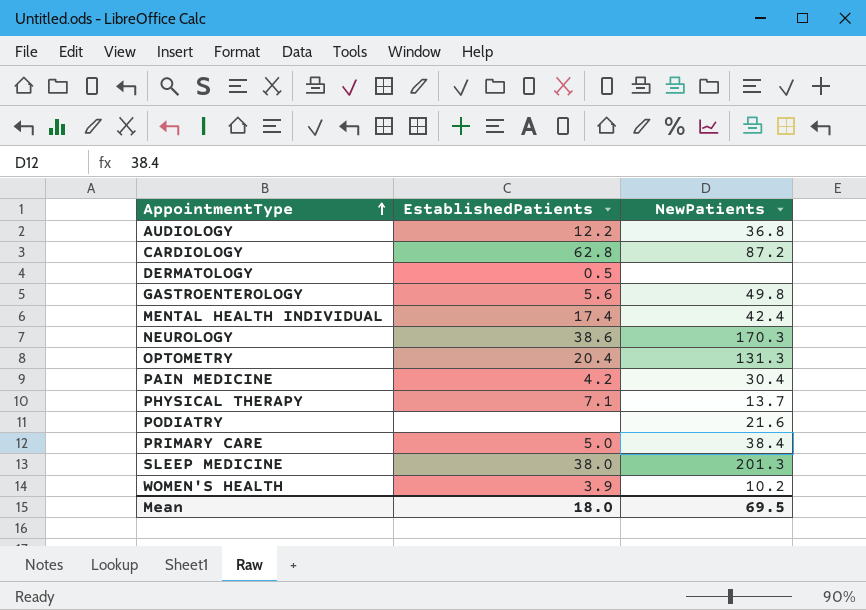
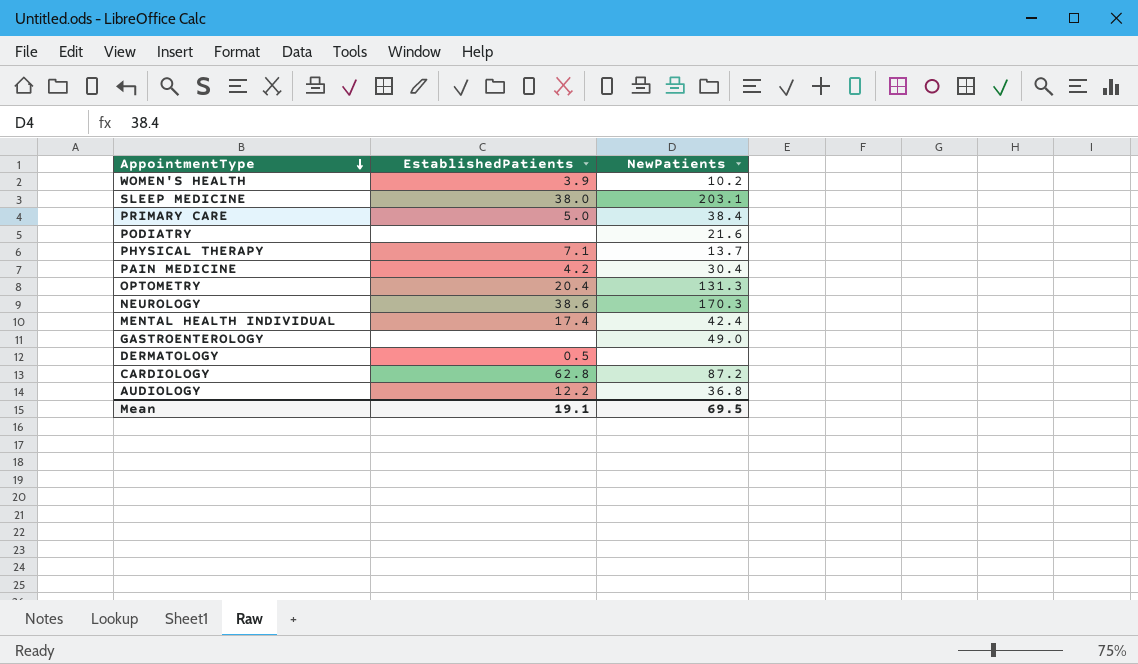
row order: AppointmentType ascending -> AppointmentType descending
SLEEP MEDICINE | NewPatients: 201.3 -> 203.1
GASTROENTEROLOGY | EstablishedPatients: 5.6 -> none
GASTROENTEROLOGY | NewPatients: 49.8 -> 49.0
Mean | EstablishedPatients: 18.0 -> 19.1

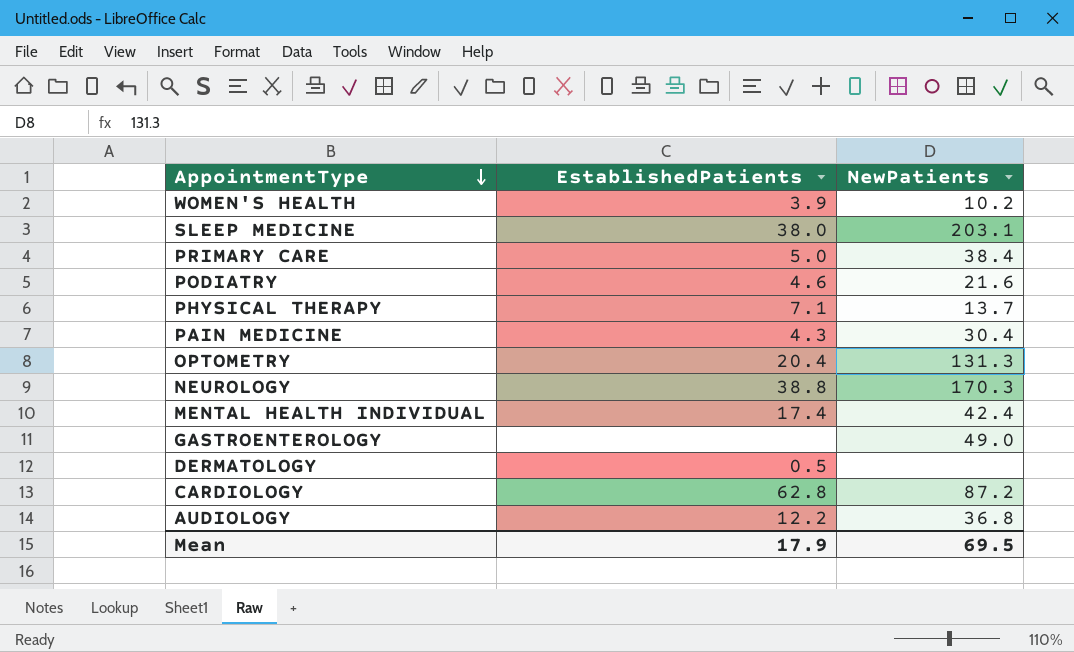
PODIATRY | EstablishedPatients: none -> 4.6
PAIN MEDICINE | EstablishedPatients: 4.2 -> 4.3
NEUROLOGY | EstablishedPatients: 38.6 -> 38.8
Mean | EstablishedPatients: 19.1 -> 17.9

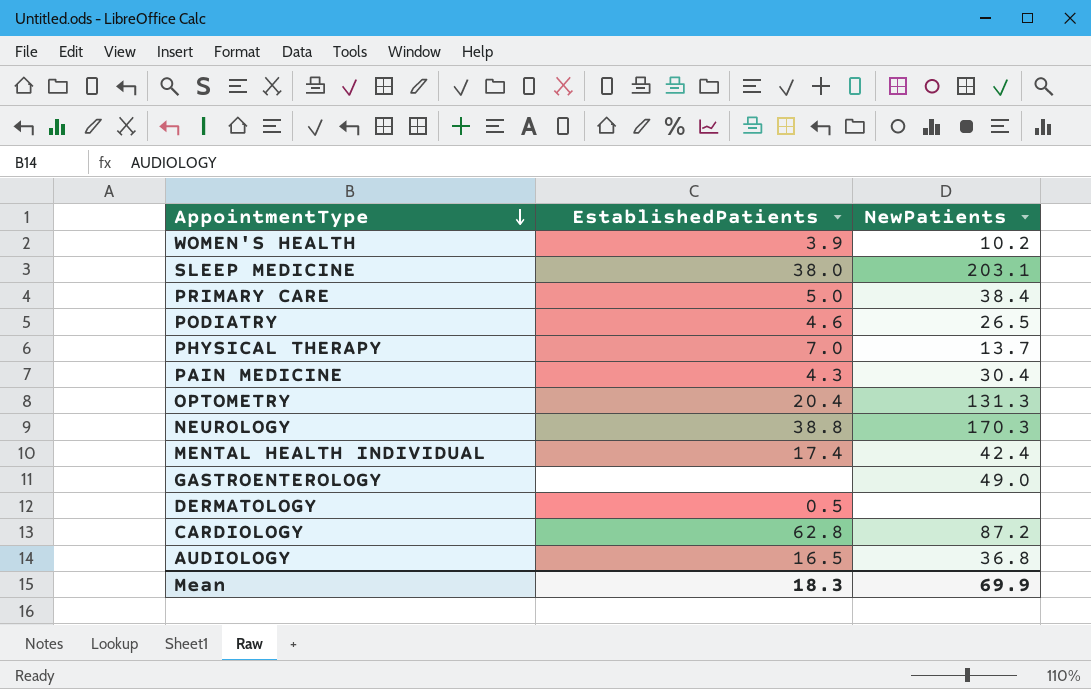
PODIATRY | NewPatients: 21.6 -> 26.5
PHYSICAL THERAPY | EstablishedPatients: 7.1 -> 7.0
AUDIOLOGY | EstablishedPatients: 12.2 -> 16.5
Mean | EstablishedPatients: 17.9 -> 18.3
Mean | NewPatients: 69.5 -> 69.9

